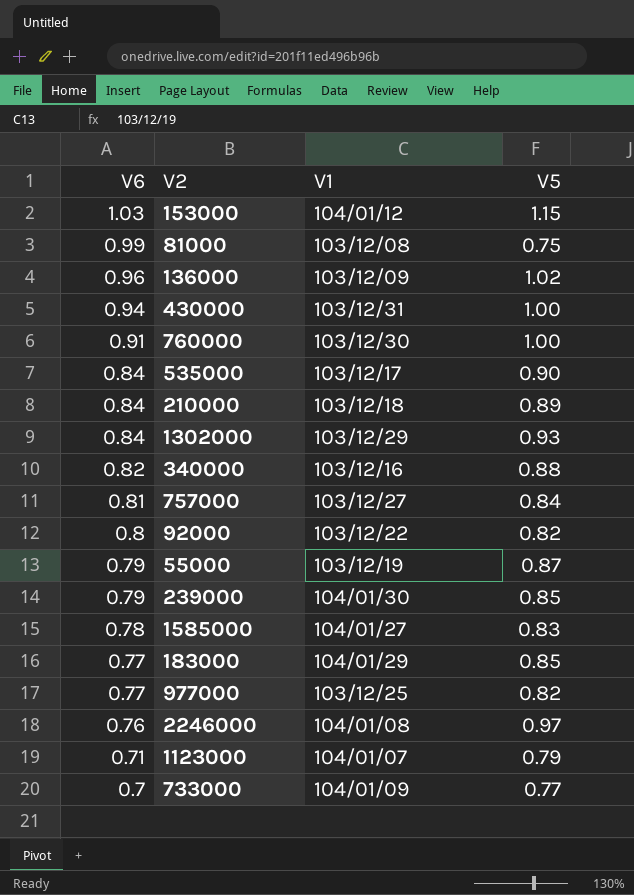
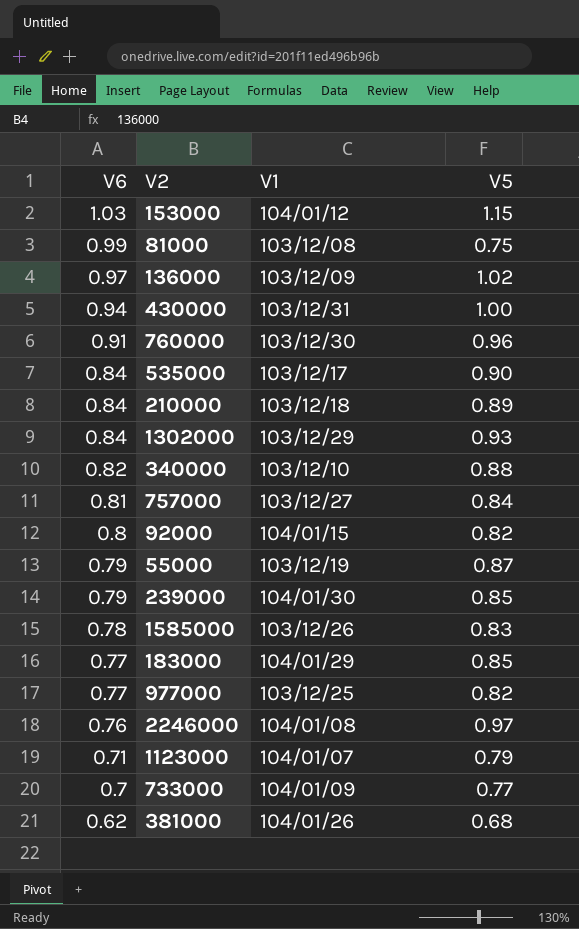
136000 | V6: 0.96 -> 0.97
760000 | V5: 1.00 -> 0.96
340000 | V1: 103/12/16 -> 103/12/10
92000 | V1: 103/12/22 -> 104/01/15
1585000 | V1: 104/01/27 -> 103/12/26
row 381000: none -> 0.62 | 104/01/26 | 0.68

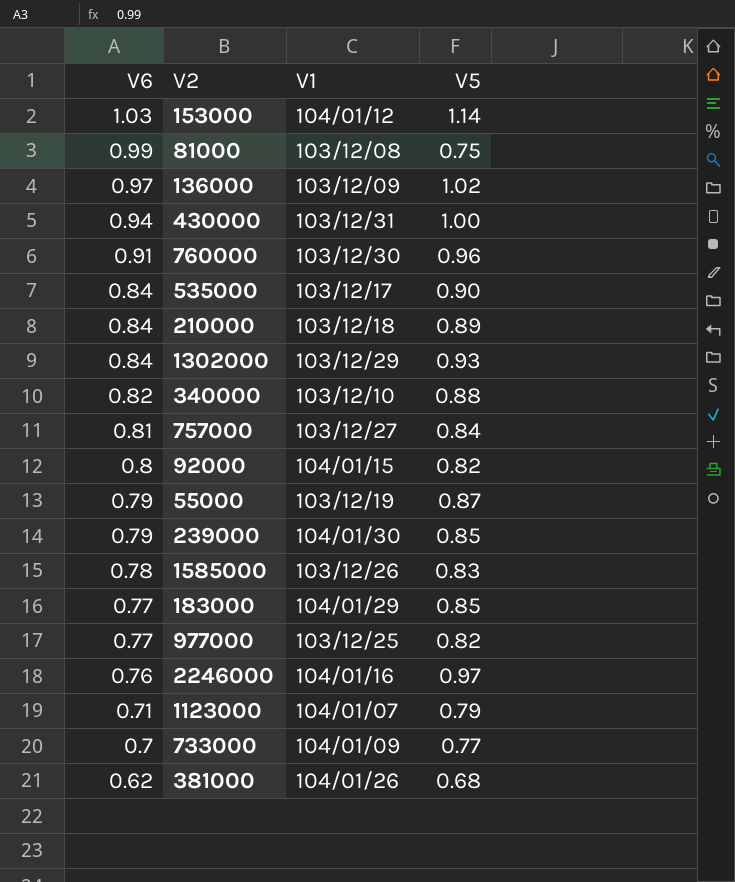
153000 | V5: 1.15 -> 1.14
2246000 | V1: 104/01/08 -> 104/01/16

